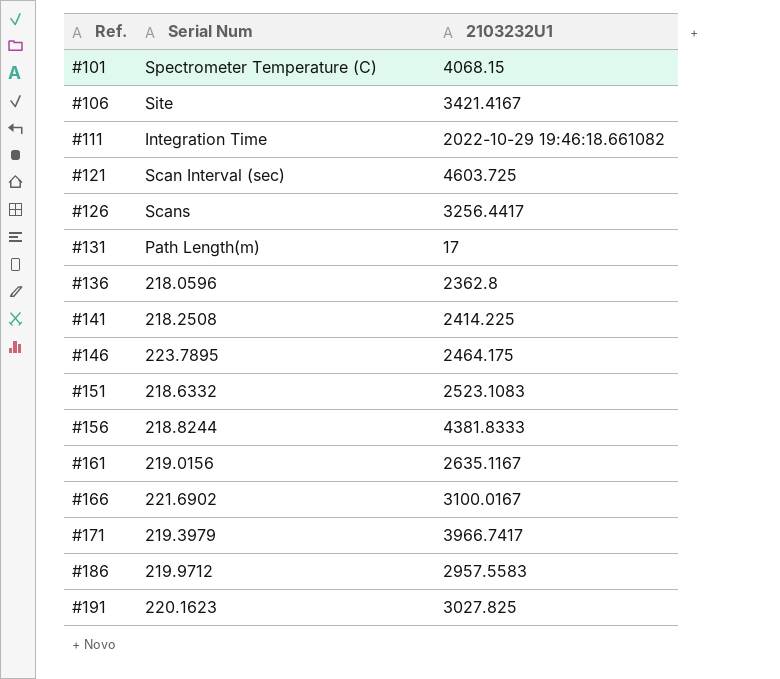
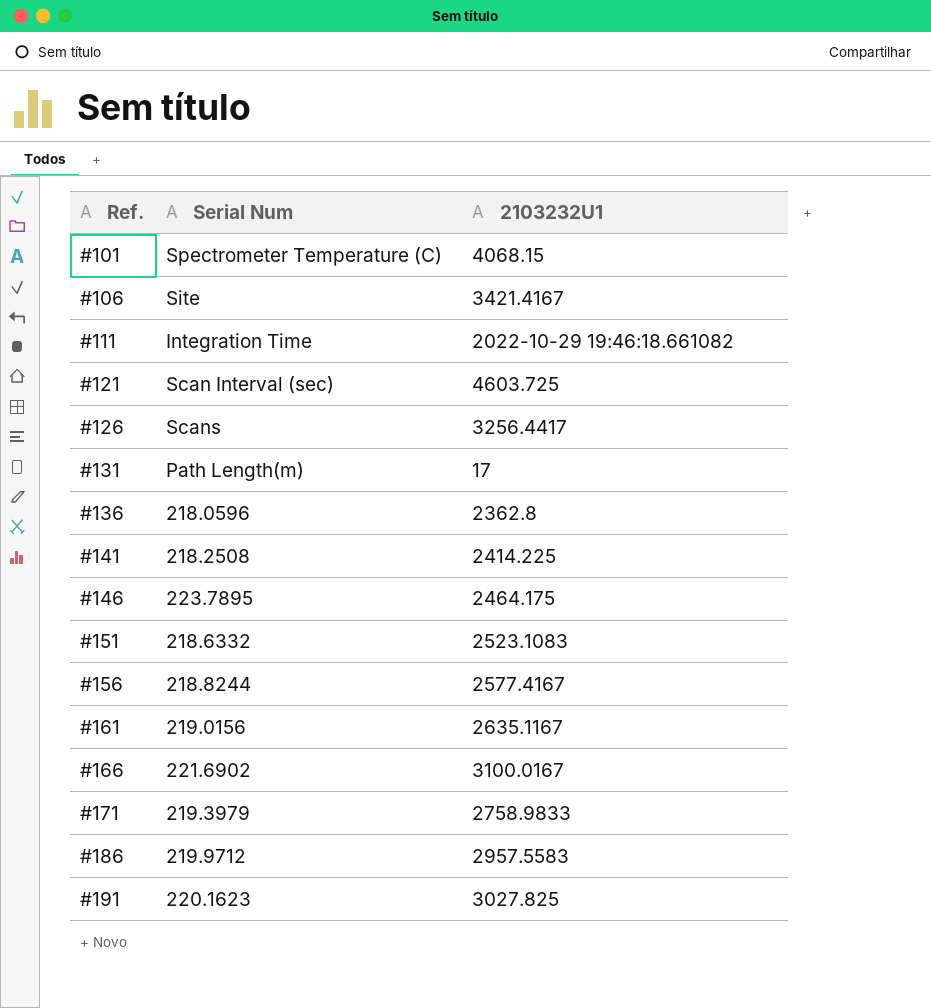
#156 | 2103232U1: 4381.8333 -> 2577.4167
#171 | 2103232U1: 3966.7417 -> 2758.9833

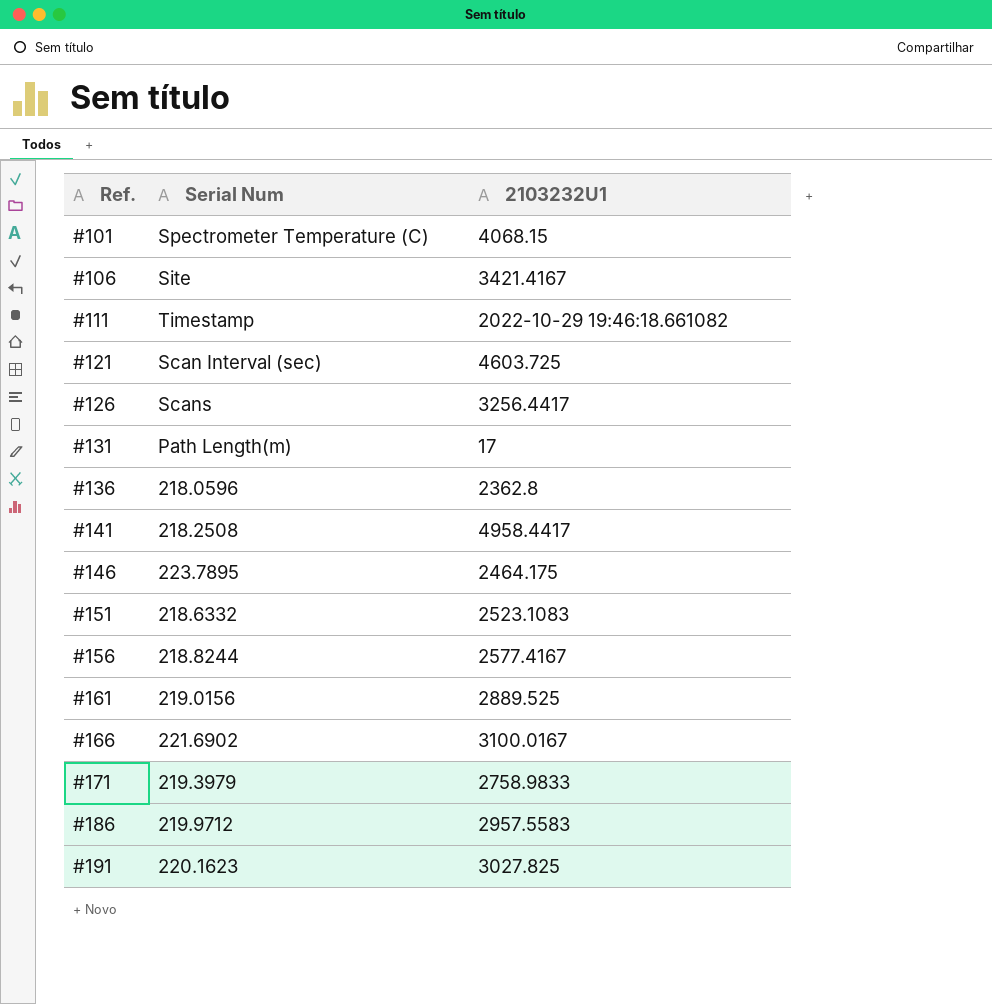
#111 | Serial Num: Integration Time -> Timestamp
#141 | 2103232U1: 2414.225 -> 4958.4417
#161 | 2103232U1: 2635.1167 -> 2889.525

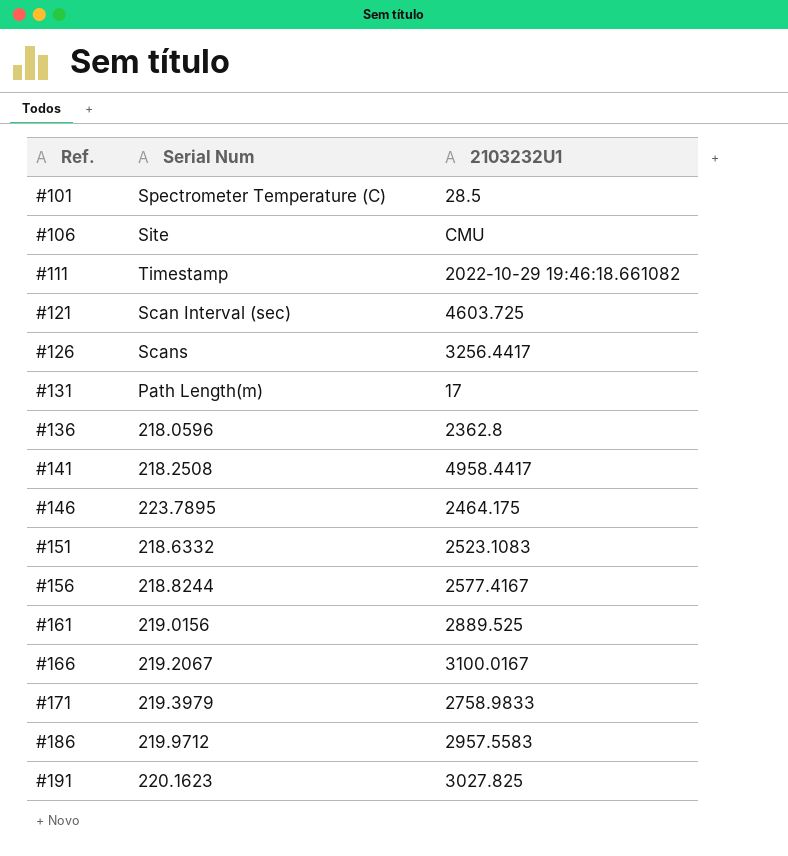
#101 | 2103232U1: 4068.15 -> 28.5
#106 | 2103232U1: 3421.4167 -> CMU
#166 | Serial Num: 221.6902 -> 219.2067

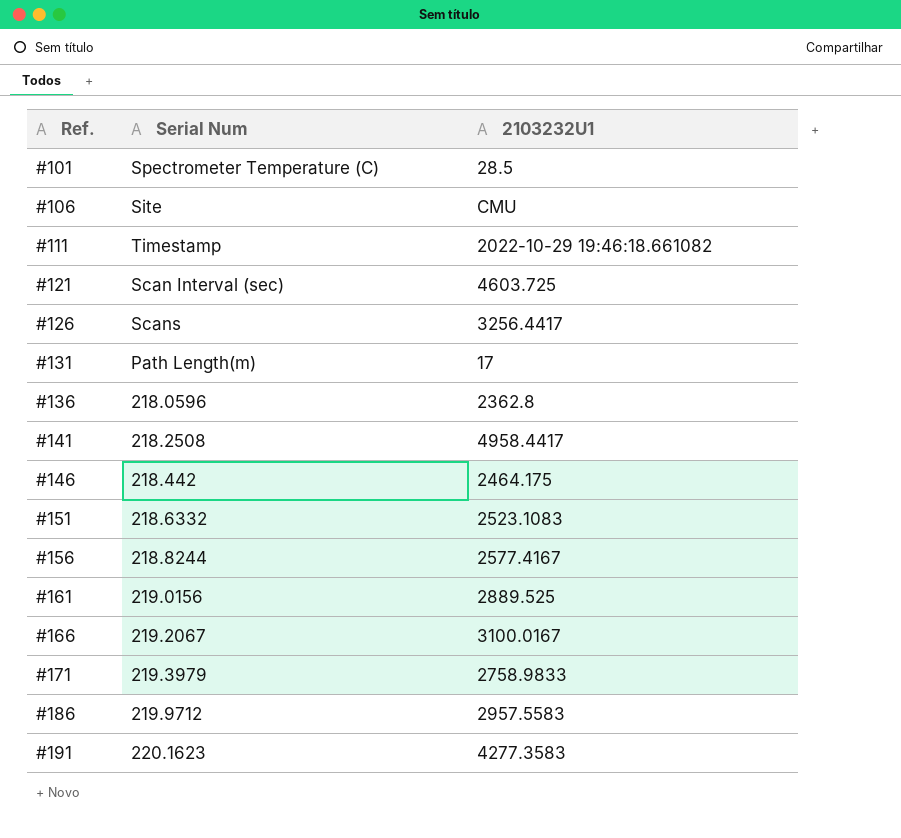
#146 | Serial Num: 223.7895 -> 218.442
#191 | 2103232U1: 3027.825 -> 4277.3583

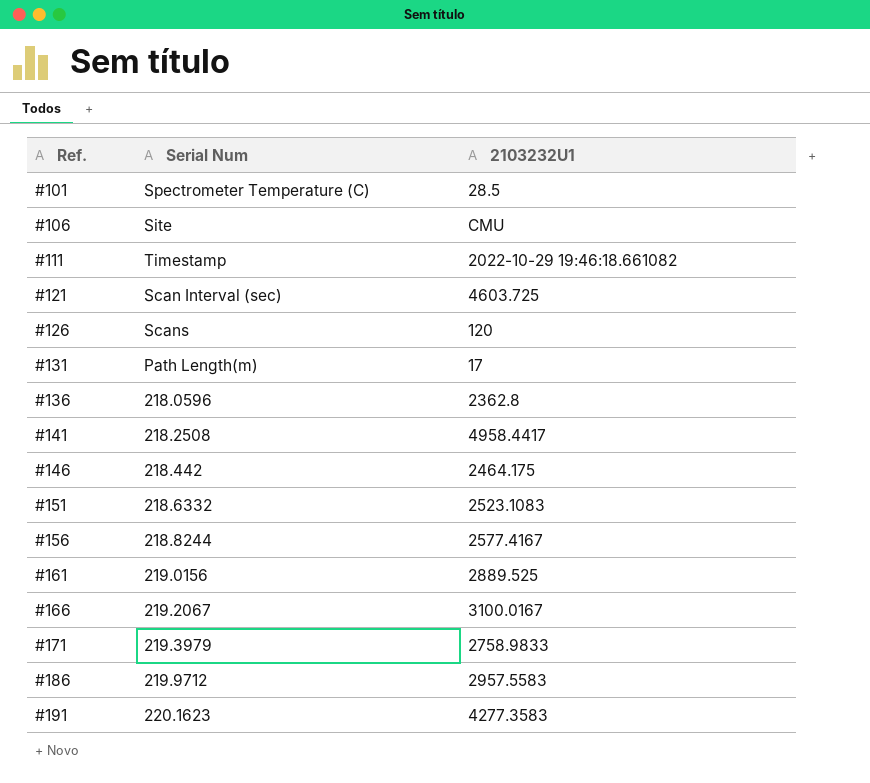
#126 | 2103232U1: 3256.4417 -> 120

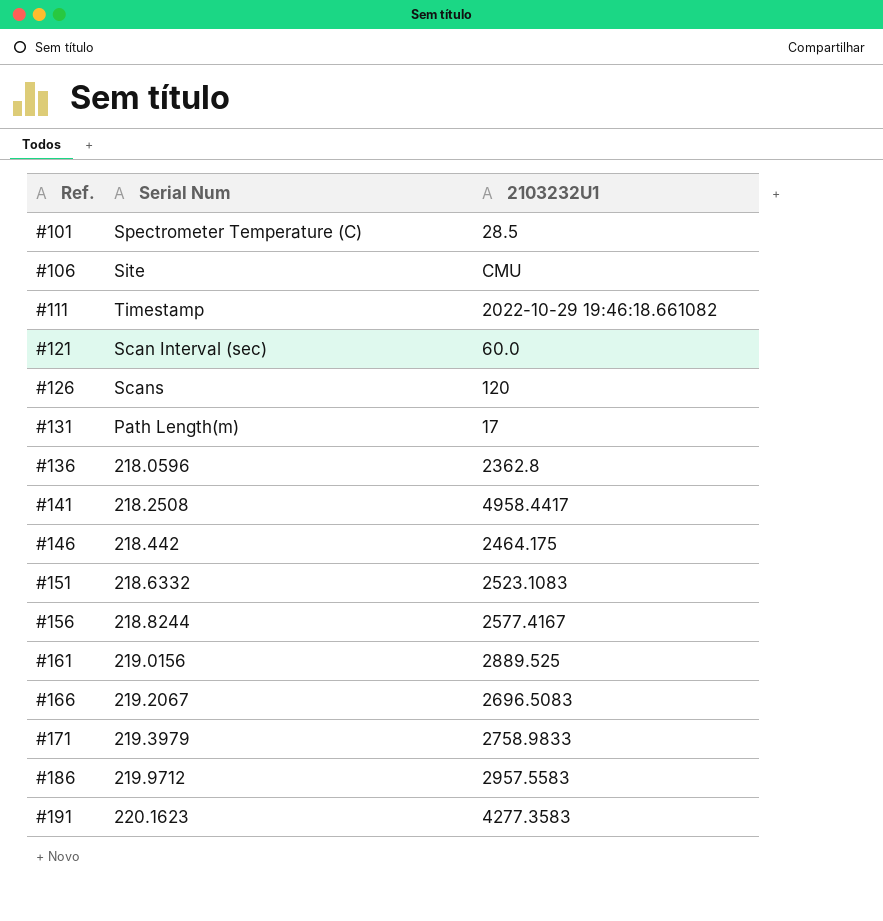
#121 | 2103232U1: 4603.725 -> 60.0
#166 | 2103232U1: 3100.0167 -> 2696.5083

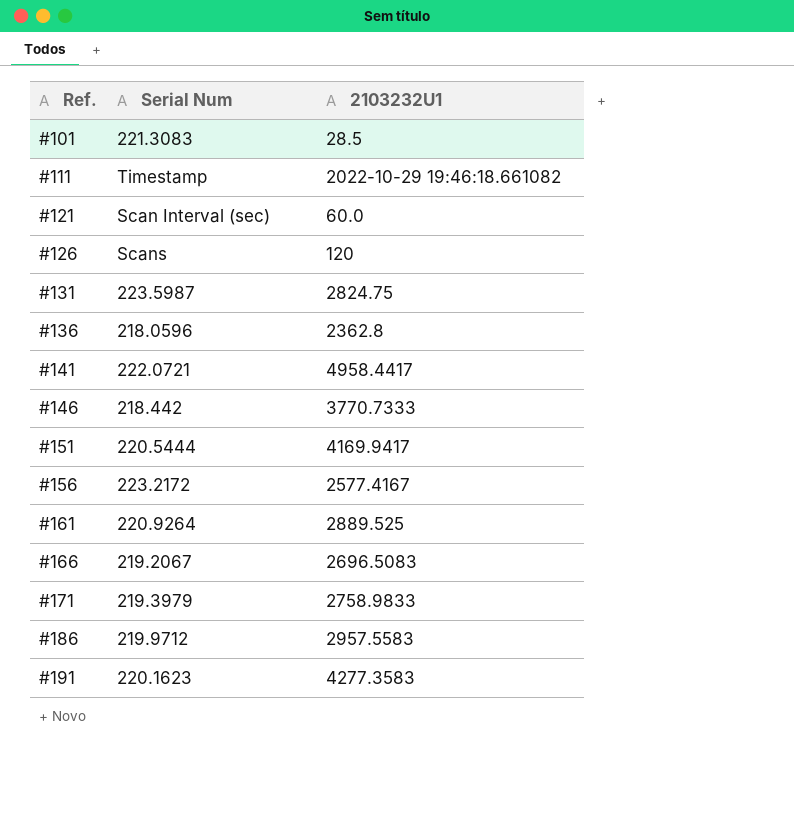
row #106: Site | CMU -> none
#101 | Serial Num: Spectrometer Temperature (C) -> 221.3083
#131 | Serial Num: Path Length(m) -> 223.5987
#131 | 2103232U1: 17 -> 2824.75
#141 | Serial Num: 218.2508 -> 222.0721
#146 | 2103232U1: 2464.175 -> 3770.7333
#151 | Serial Num: 218.6332 -> 220.5444
#151 | 2103232U1: 2523.1083 -> 4169.9417
#156 | Serial Num: 218.8244 -> 223.2172
#161 | Serial Num: 219.0156 -> 220.9264

